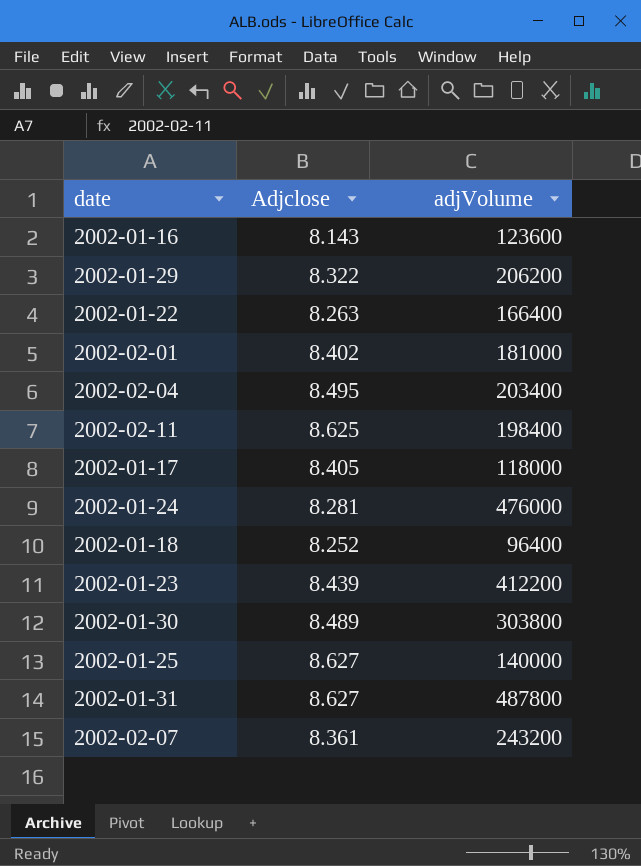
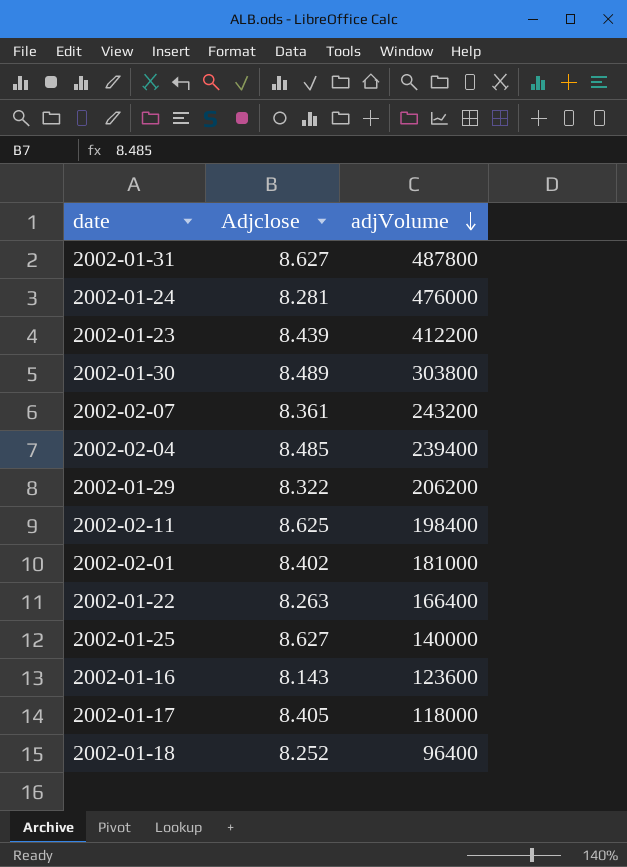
row order: none -> adjVolume descending
2002-02-04 | Adjclose: 8.495 -> 8.485
2002-02-04 | adjVolume: 203400 -> 239400

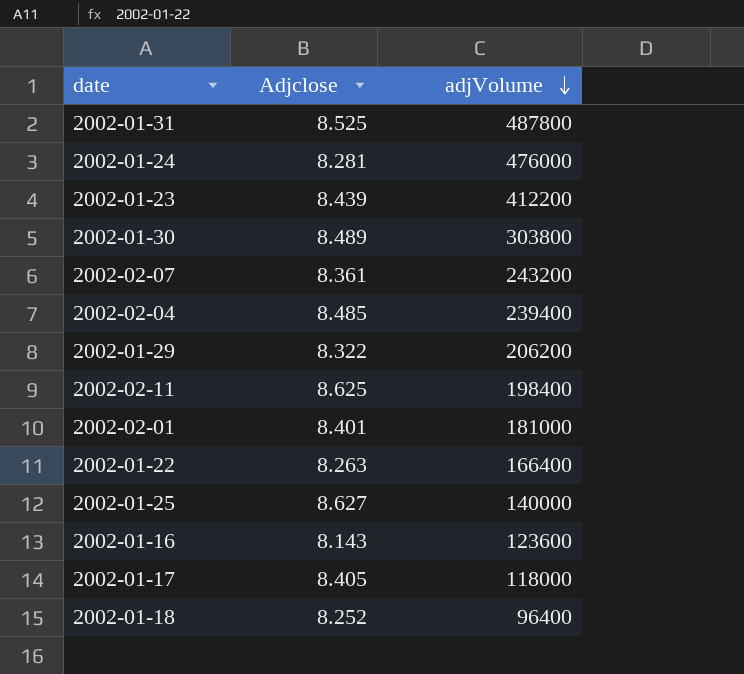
2002-01-31 | Adjclose: 8.627 -> 8.525
2002-02-01 | Adjclose: 8.402 -> 8.401

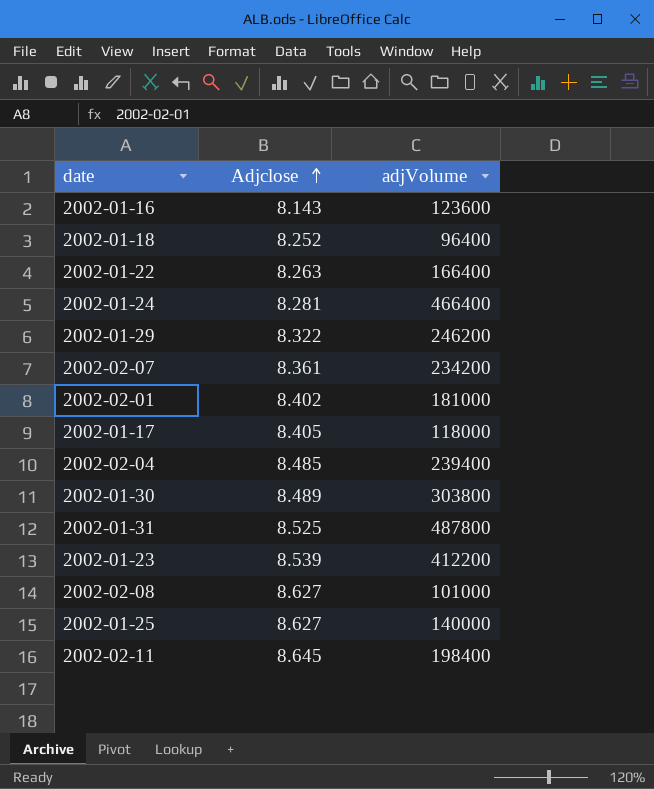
row order: adjVolume descending -> Adjclose ascending
2002-01-24 | adjVolume: 476000 -> 466400
2002-01-29 | adjVolume: 206200 -> 246200
2002-02-07 | adjVolume: 243200 -> 234200
2002-02-01 | Adjclose: 8.401 -> 8.402
2002-01-23 | Adjclose: 8.439 -> 8.539
row 2002-02-08: none -> 8.627 | 101000
2002-02-11 | Adjclose: 8.625 -> 8.645

